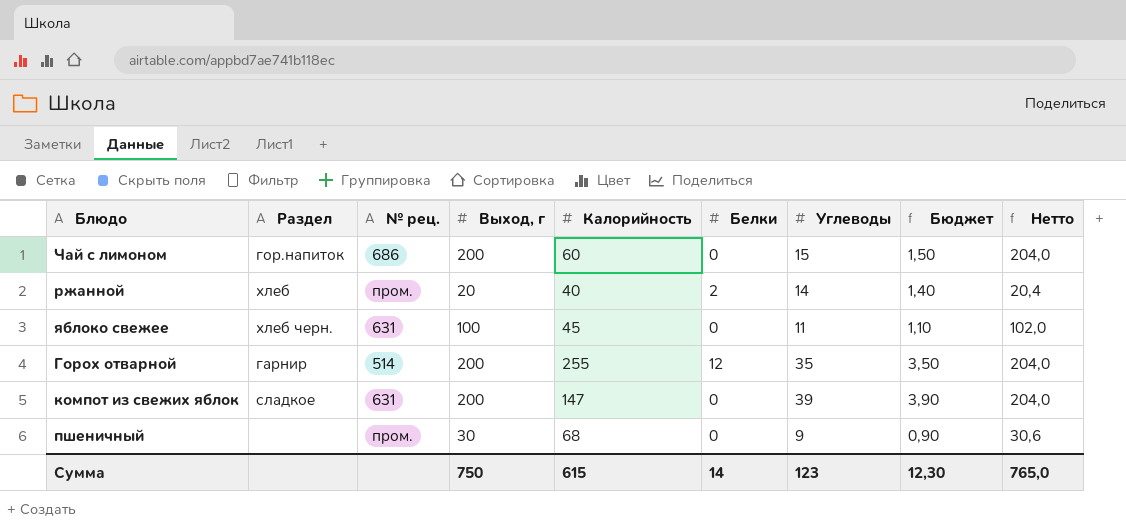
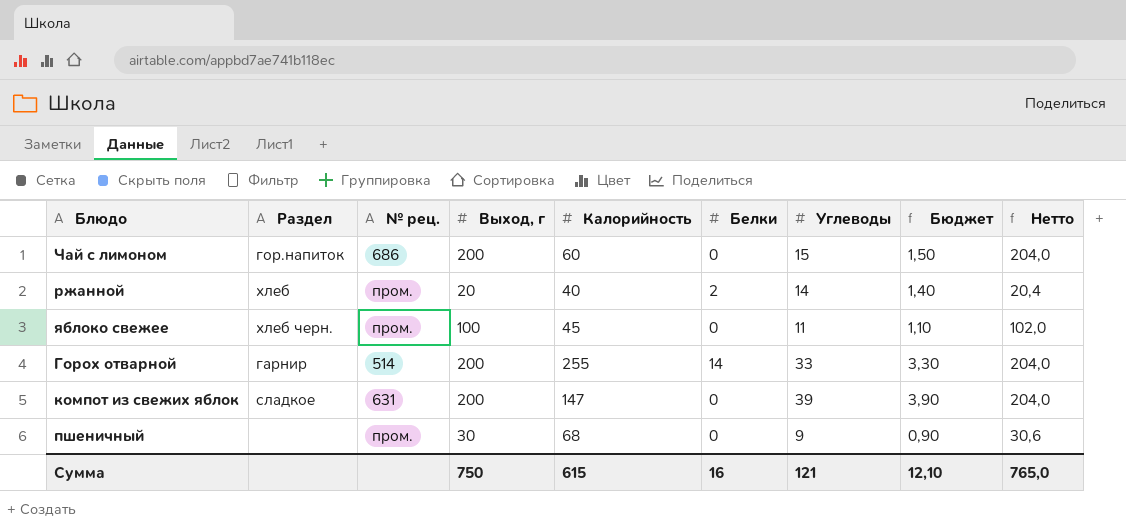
яблоко свежее | № рец.: 631 -> пром.
Горох отварной | Белки: 12 -> 14
Горох отварной | Углеводы: 35 -> 33
Горох отварной | Бюджет: 3,50 -> 3,30
Сумма | Белки: 14 -> 16
Сумма | Углеводы: 123 -> 121
Сумма | Бюджет: 12,30 -> 12,10

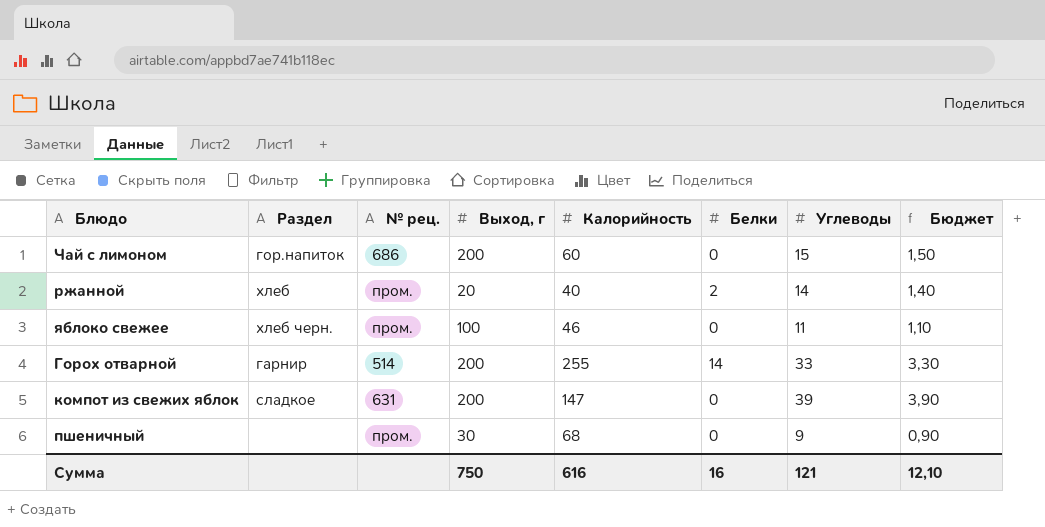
column Нетто | formula: [Выход, г] * 1,02 -> none
яблоко свежее | Калорийность: 45 -> 46
Сумма | Калорийность: 615 -> 616

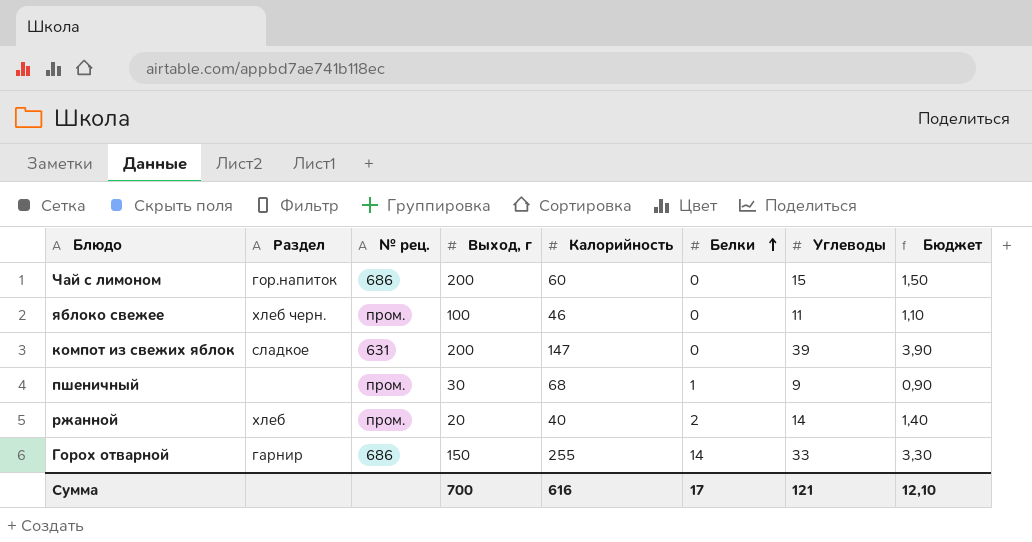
row order: none -> Белки ascending
пшеничный | Белки: 0 -> 1
Горох отварной | № рец.: 514 -> 686
Горох отварной | Выход, г: 200 -> 150
Сумма | Выход, г: 750 -> 700
Сумма | Белки: 16 -> 17

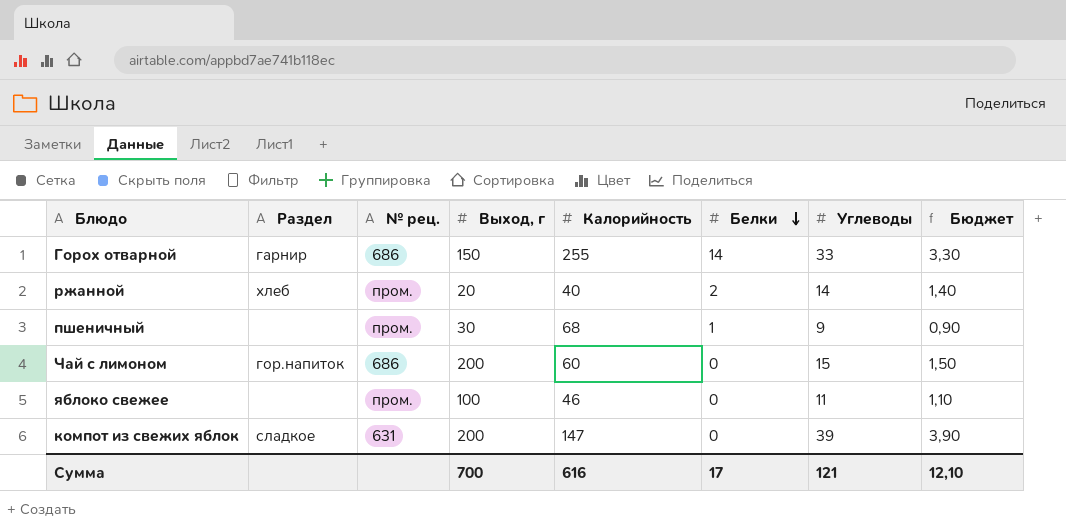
row order: Белки ascending -> Белки descending
яблоко свежее | Раздел: хлеб черн. -> none

